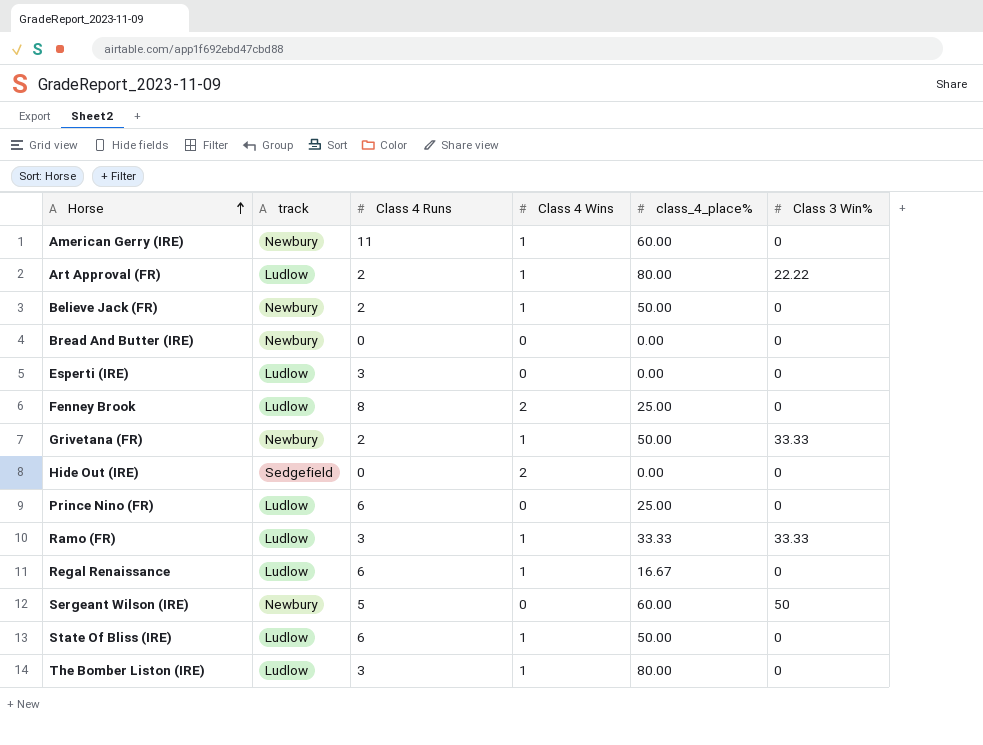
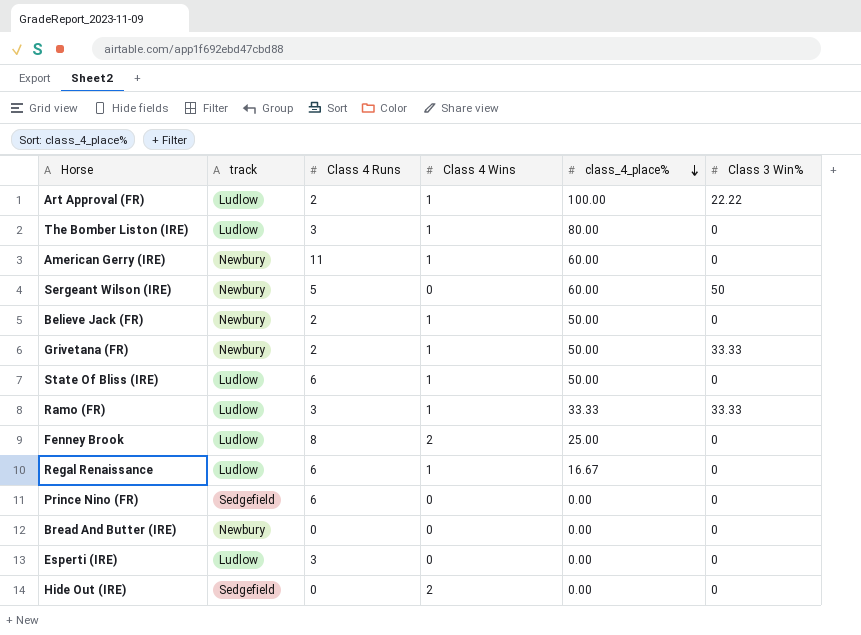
row order: Horse ascending -> class_4_place% descending
Art Approval (FR) | class_4_place%: 80.00 -> 100.00
Prince Nino (FR) | track: Ludlow -> Sedgefield
Prince Nino (FR) | class_4_place%: 25.00 -> 0.00

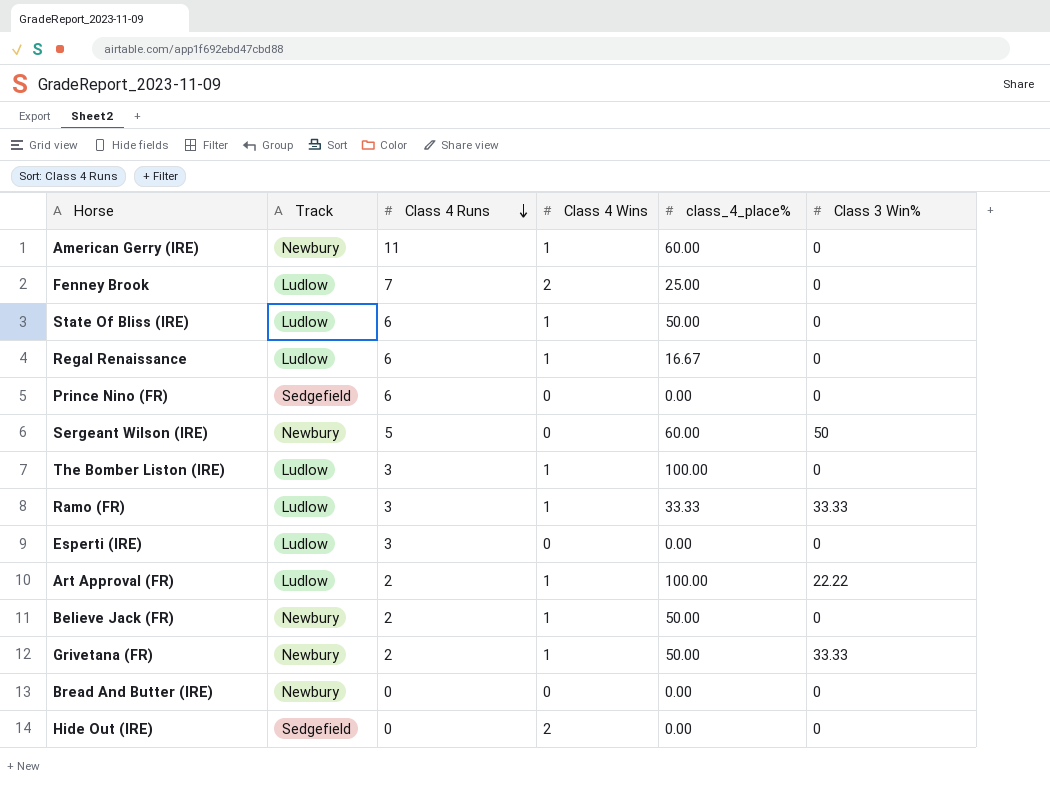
row order: class_4_place% descending -> Class 4 Runs descending
column name: track -> Track
Fenney Brook | Class 4 Runs: 8 -> 7
The Bomber Liston (IRE) | class_4_place%: 80.00 -> 100.00

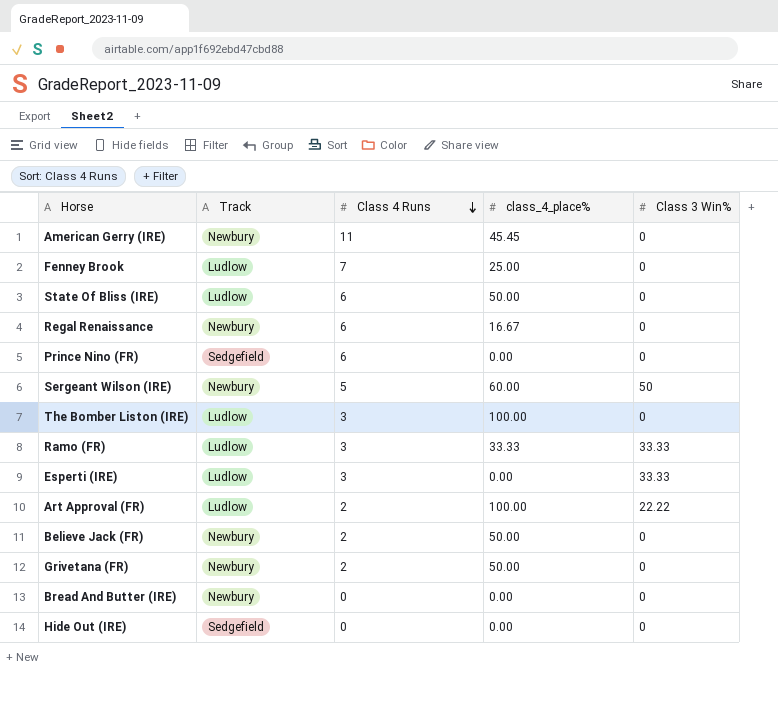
column Class 4 Wins | position: 4 -> none
American Gerry (IRE) | class_4_place%: 60.00 -> 45.45
Regal Renaissance | Track: Ludlow -> Newbury
Esperti (IRE) | Class 3 Win%: 0 -> 33.33
Grivetana (FR) | Class 3 Win%: 33.33 -> 0

